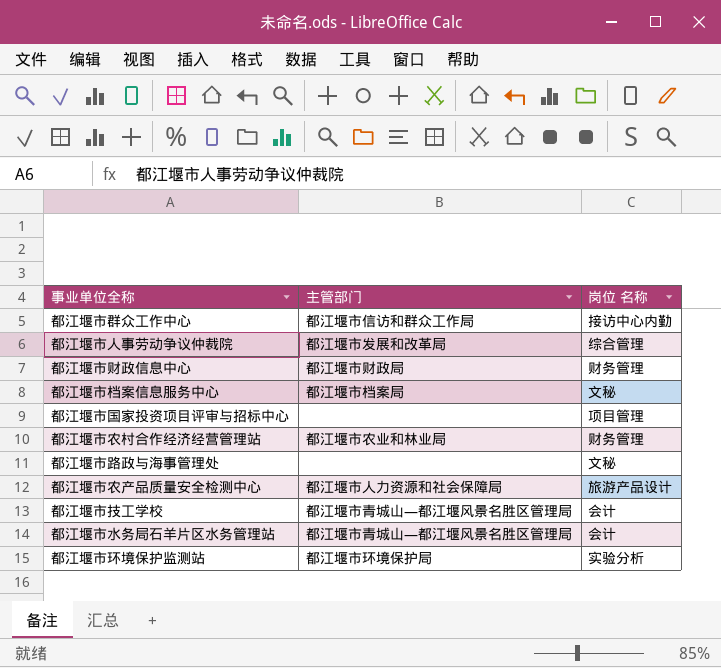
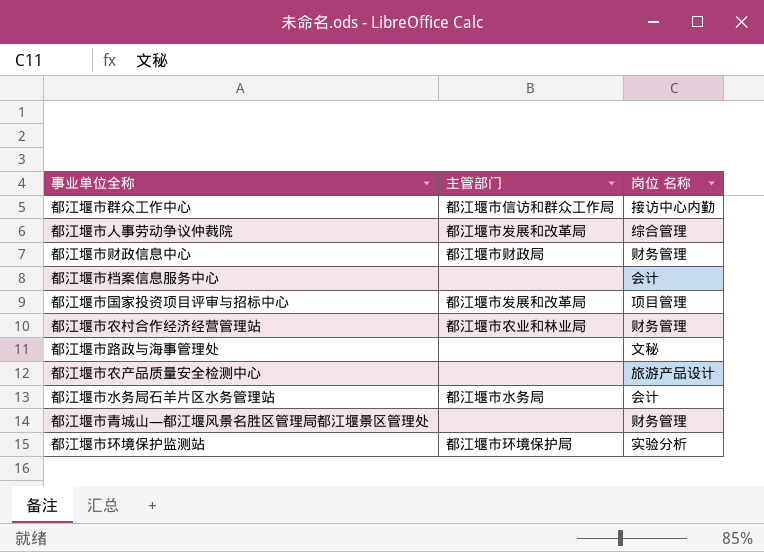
row 都江堰市技工学校: 都江堰市青城山—都江堰风景名胜区管理局 | 会计 -> none
都江堰市档案信息服务中心 | 主管部门: 都江堰市档案局 -> none
都江堰市档案信息服务中心 | 岗位 名称: 文秘 -> 会计
都江堰市国家投资项目评审与招标中心 | 主管部门: none -> 都江堰市发展和改革局
都江堰市农产品质量安全检测中心 | 主管部门: 都江堰市人力资源和社会保障局 -> none
都江堰市水务局石羊片区水务管理站 | 主管部门: 都江堰市青城山—都江堰风景名胜区管理局 -> 都江堰市水务局
row 都江堰市青城山—都江堰风景名胜区管理局都江堰景区管理处: none -> none | 财务管理

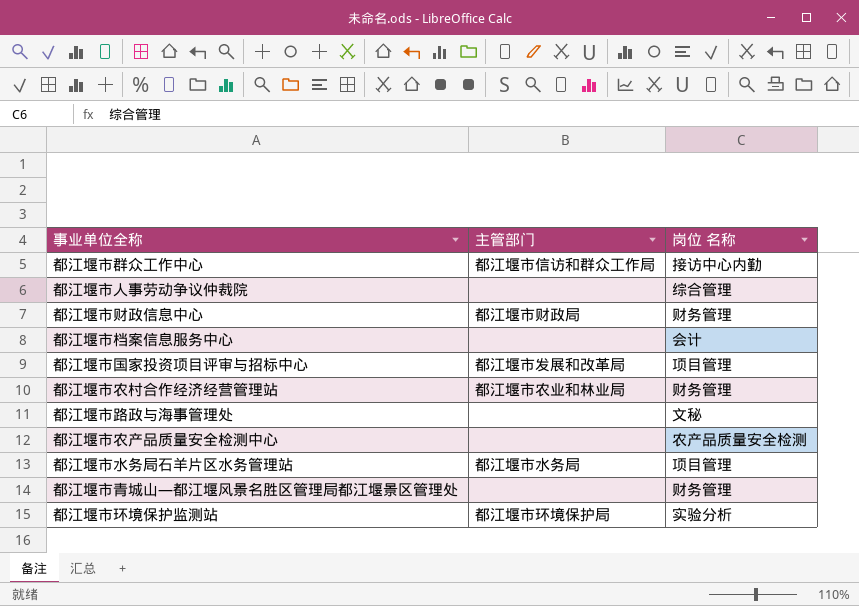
都江堰市人事劳动争议仲裁院 | 主管部门: 都江堰市发展和改革局 -> none
都江堰市农产品质量安全检测中心 | 岗位 名称: 旅游产品设计 -> 农产品质量安全检测
都江堰市水务局石羊片区水务管理站 | 岗位 名称: 会计 -> 项目管理

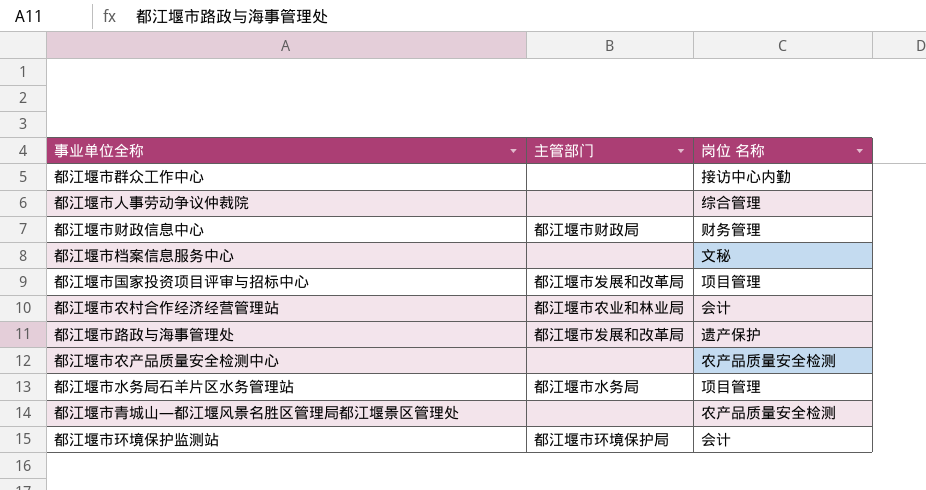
都江堰市群众工作中心 | 主管部门: 都江堰市信访和群众工作局 -> none
都江堰市档案信息服务中心 | 岗位 名称: 会计 -> 文秘
都江堰市农村合作经济经营管理站 | 岗位 名称: 财务管理 -> 会计
都江堰市路政与海事管理处 | 主管部门: none -> 都江堰市发展和改革局
都江堰市路政与海事管理处 | 岗位 名称: 文秘 -> 遗产保护
都江堰市青城山—都江堰风景名胜区管理局都江堰景区管理处 | 岗位 名称: 财务管理 -> 农产品质量安全检测
都江堰市环境保护监测站 | 岗位 名称: 实验分析 -> 会计

